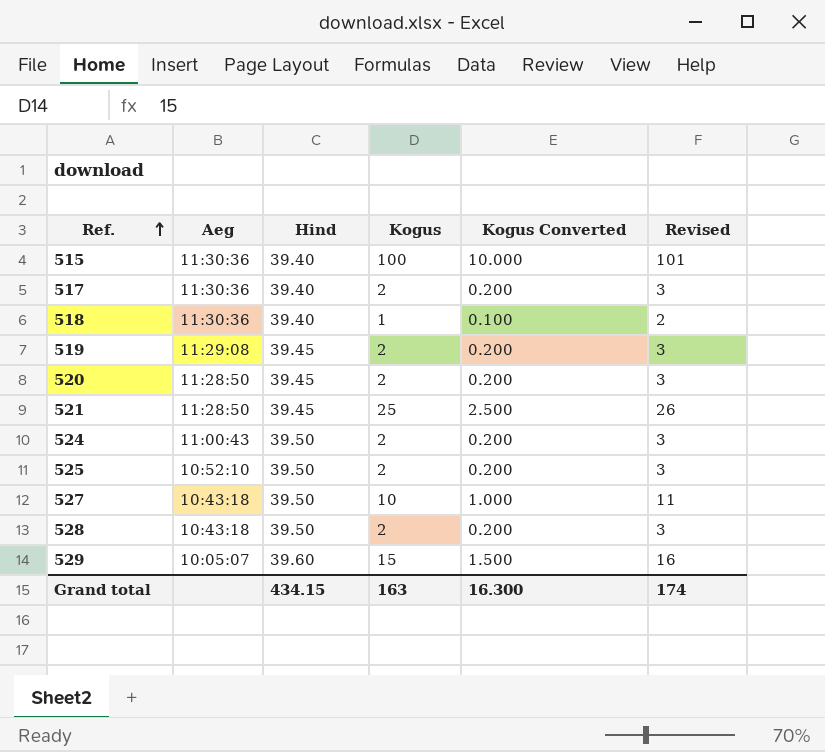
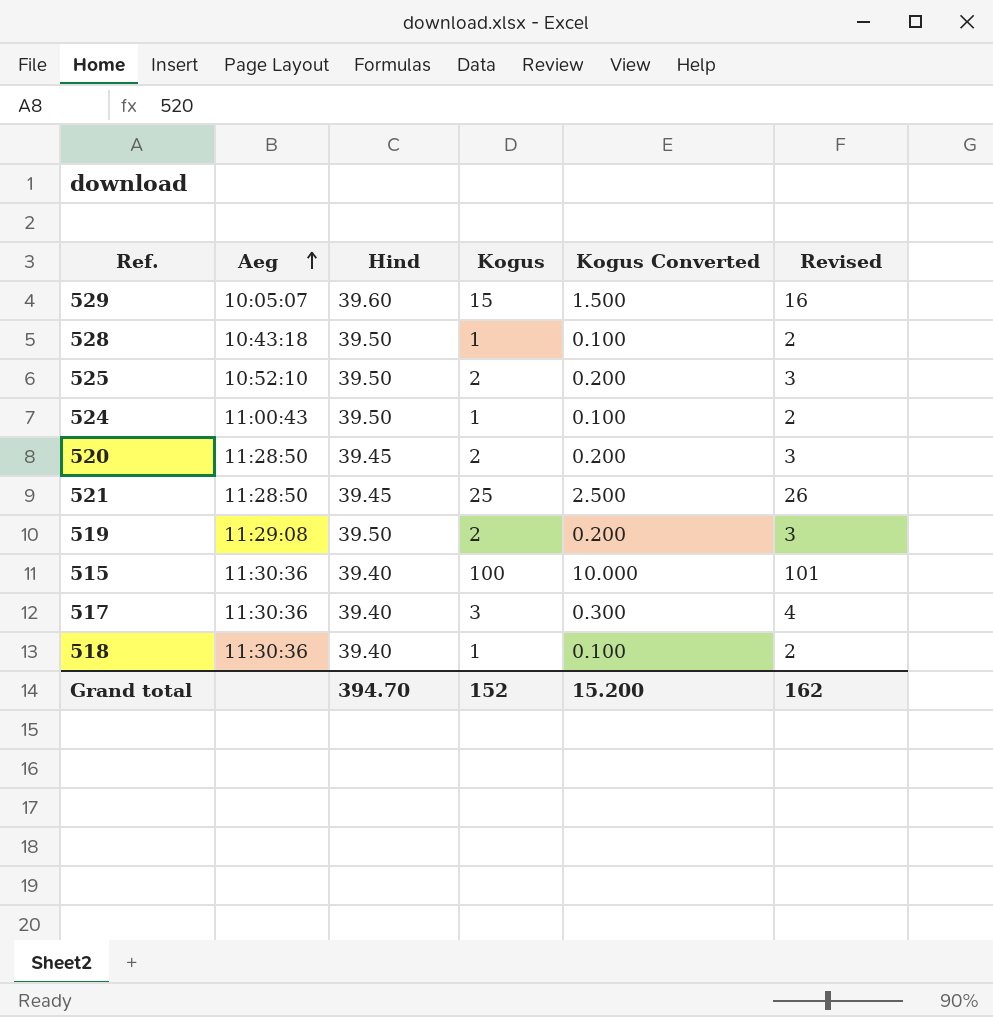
row order: Ref. ascending -> Aeg ascending
row 527: 10:43:18 | 39.50 | 10 | 1.000 | 11 -> none
528 | Kogus: 2 -> 1
528 | Kogus Converted: 0.200 -> 0.100
528 | Revised: 3 -> 2
524 | Kogus: 2 -> 1
524 | Kogus Converted: 0.200 -> 0.100
524 | Revised: 3 -> 2
519 | Hind: 39.45 -> 39.50
517 | Kogus: 2 -> 3
517 | Kogus Converted: 0.200 -> 0.300
517 | Revised: 3 -> 4
Grand total | Hind: 434.15 -> 394.70
Grand total | Kogus: 163 -> 152
Grand total | Kogus Converted: 16.300 -> 15.200
Grand total | Revised: 174 -> 162

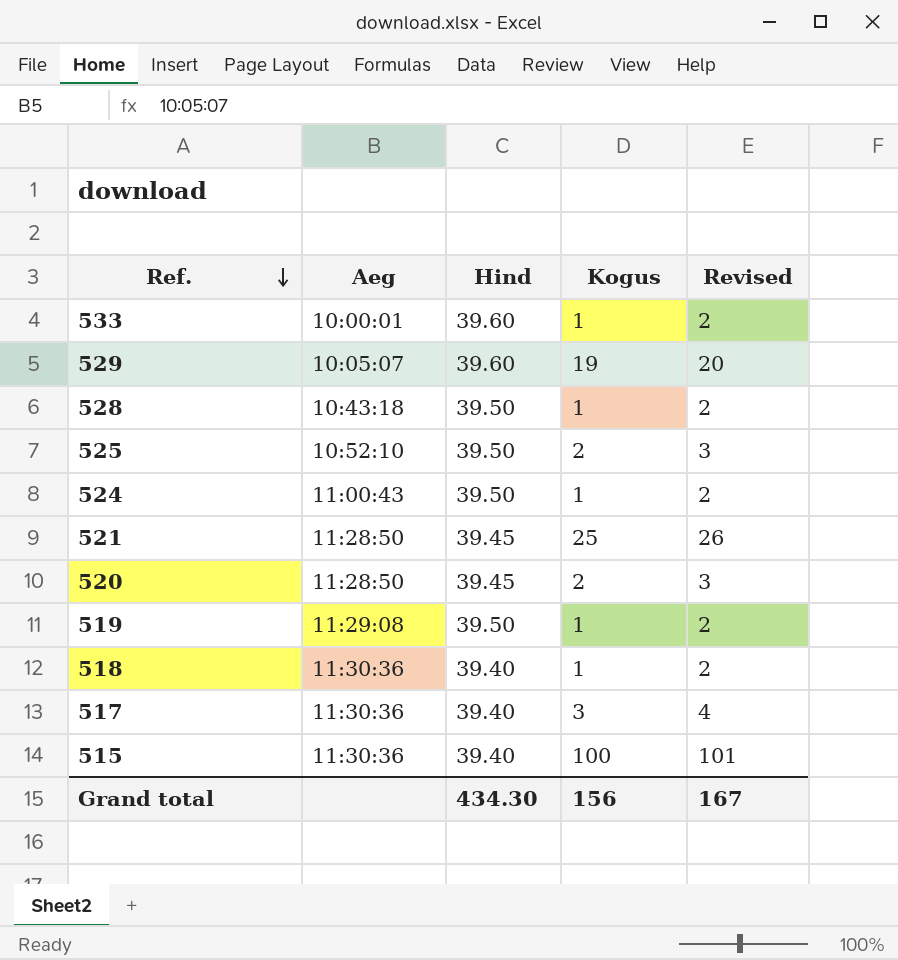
row order: Aeg ascending -> Ref. descending
column Kogus Converted | formula: [Kogus] * 0.1 -> none
row 533: none -> 10:00:01 | 39.60 | 1 | 2
529 | Kogus: 15 -> 19
529 | Revised: 16 -> 20
519 | Kogus: 2 -> 1
519 | Revised: 3 -> 2
Grand total | Hind: 394.70 -> 434.30
Grand total | Kogus: 152 -> 156
Grand total | Revised: 162 -> 167

